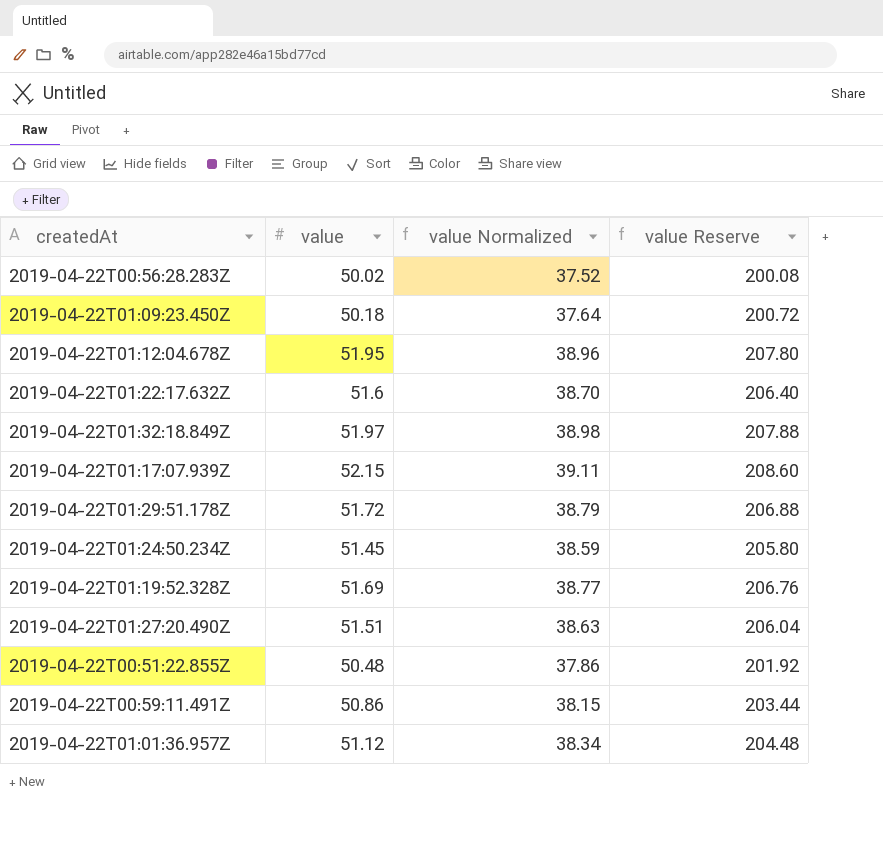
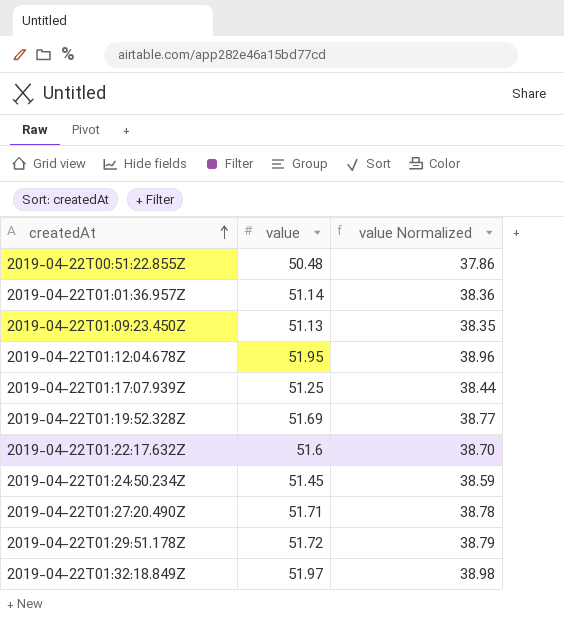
row order: none -> createdAt ascending
column value Reserve | formula: [value] * 4 -> none
row 2019-04-22T00:56:28.283Z: 50.02 | 37.52 | 200.08 -> none
row 2019-04-22T00:59:11.491Z: 50.86 | 38.15 | 203.44 -> none
2019-04-22T01:01:36.957Z | value: 51.12 -> 51.14
2019-04-22T01:01:36.957Z | value Normalized: 38.34 -> 38.36
2019-04-22T01:09:23.450Z | value: 50.18 -> 51.13
2019-04-22T01:09:23.450Z | value Normalized: 37.64 -> 38.35
2019-04-22T01:17:07.939Z | value: 52.15 -> 51.25
2019-04-22T01:17:07.939Z | value Normalized: 39.11 -> 38.44
2019-04-22T01:27:20.490Z | value: 51.51 -> 51.71
2019-04-22T01:27:20.490Z | value Normalized: 38.63 -> 38.78

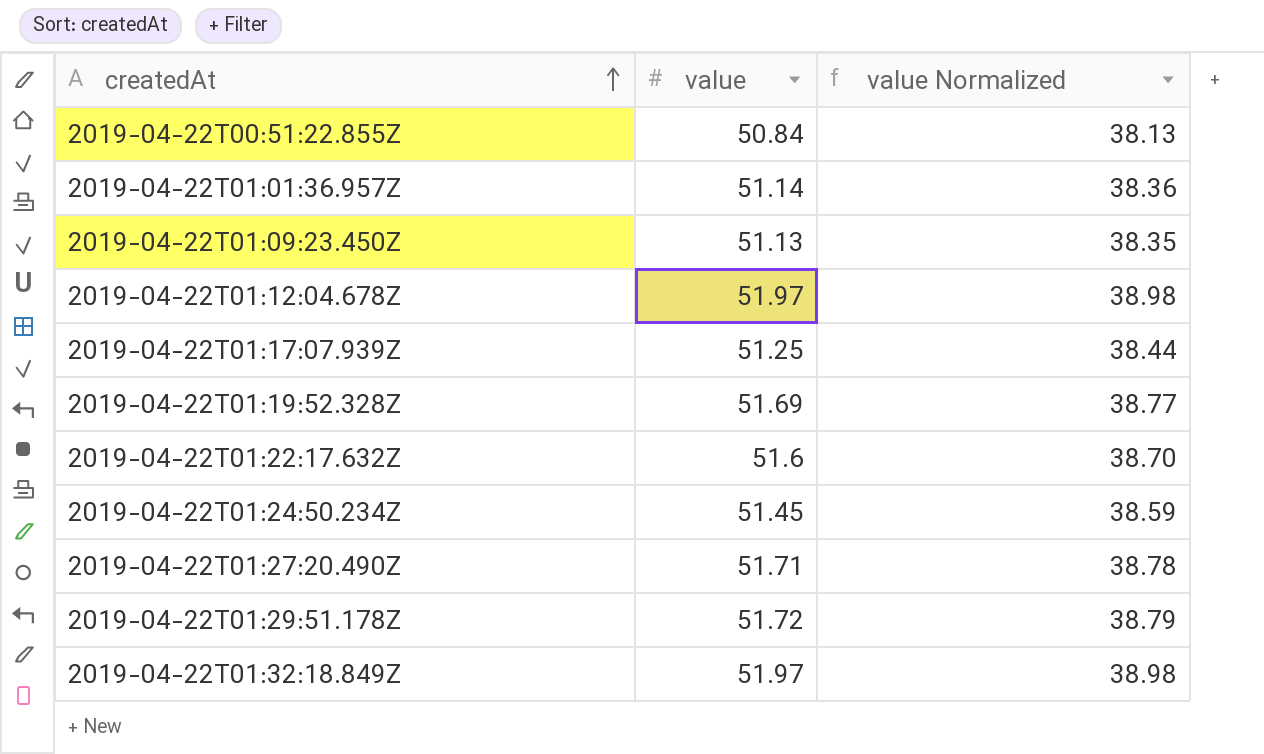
2019-04-22T00:51:22.855Z | value: 50.48 -> 50.84
2019-04-22T00:51:22.855Z | value Normalized: 37.86 -> 38.13
2019-04-22T01:12:04.678Z | value: 51.95 -> 51.97
2019-04-22T01:12:04.678Z | value Normalized: 38.96 -> 38.98

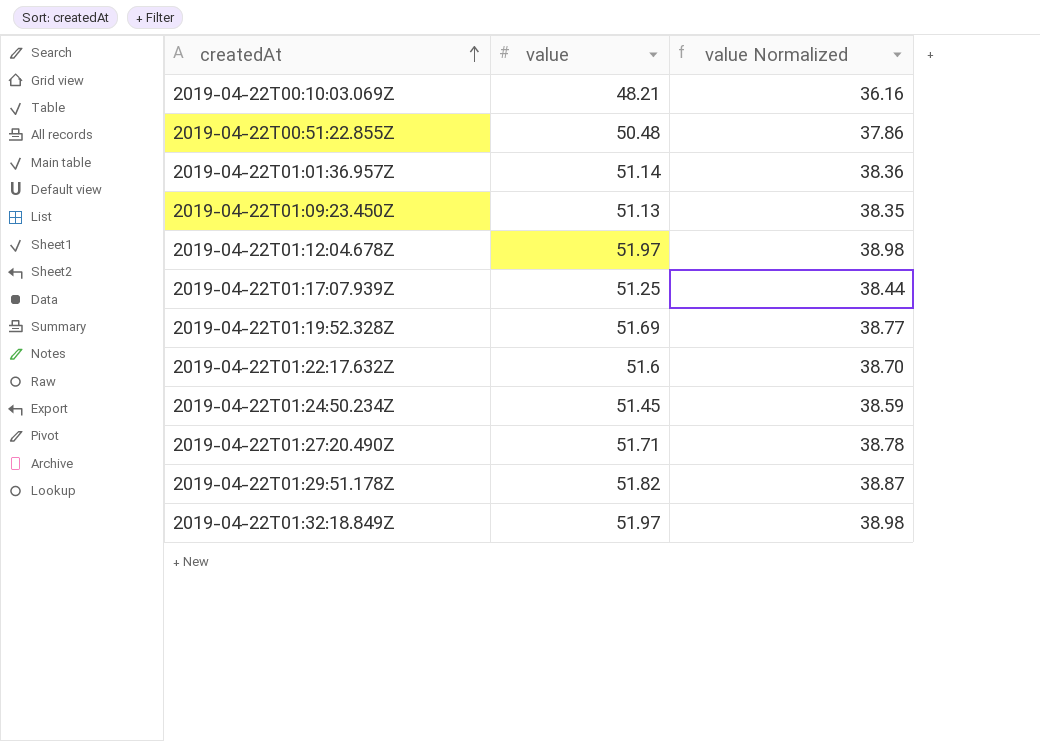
row 2019-04-22T00:10:03.069Z: none -> 48.21 | 36.16
2019-04-22T00:51:22.855Z | value: 50.84 -> 50.48
2019-04-22T00:51:22.855Z | value Normalized: 38.13 -> 37.86
2019-04-22T01:29:51.178Z | value: 51.72 -> 51.82
2019-04-22T01:29:51.178Z | value Normalized: 38.79 -> 38.87

